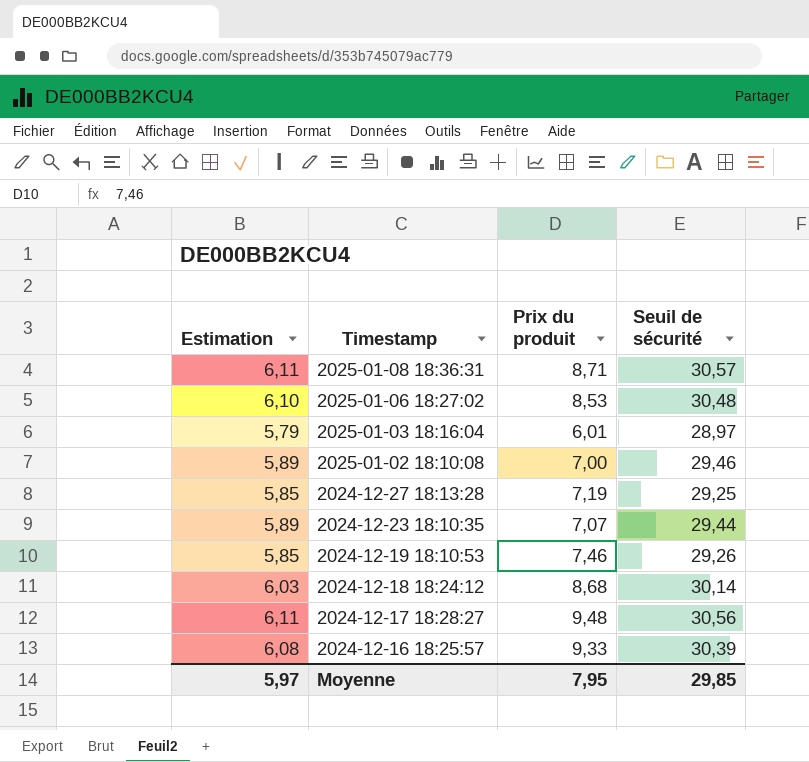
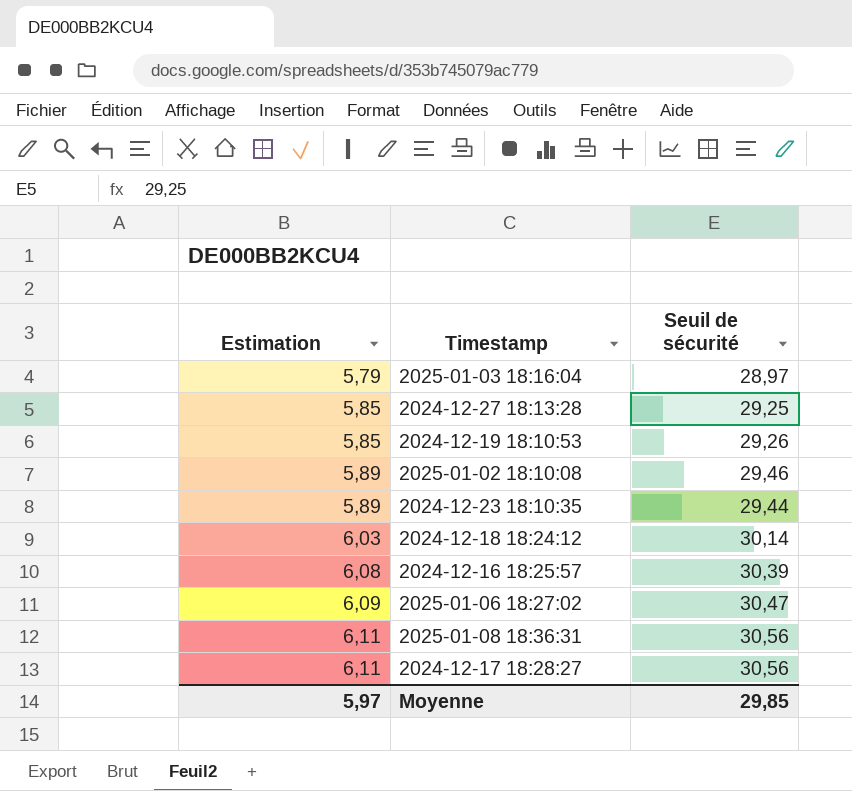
row order: Timestamp descending -> Estimation ascending
column Prix du produit | position: 3 -> none
2025-01-06 18:27:02 | Estimation: 6,10 -> 6,09
2025-01-06 18:27:02 | Seuil de sécurité: 30,48 -> 30,47
2025-01-08 18:36:31 | Seuil de sécurité: 30,57 -> 30,56

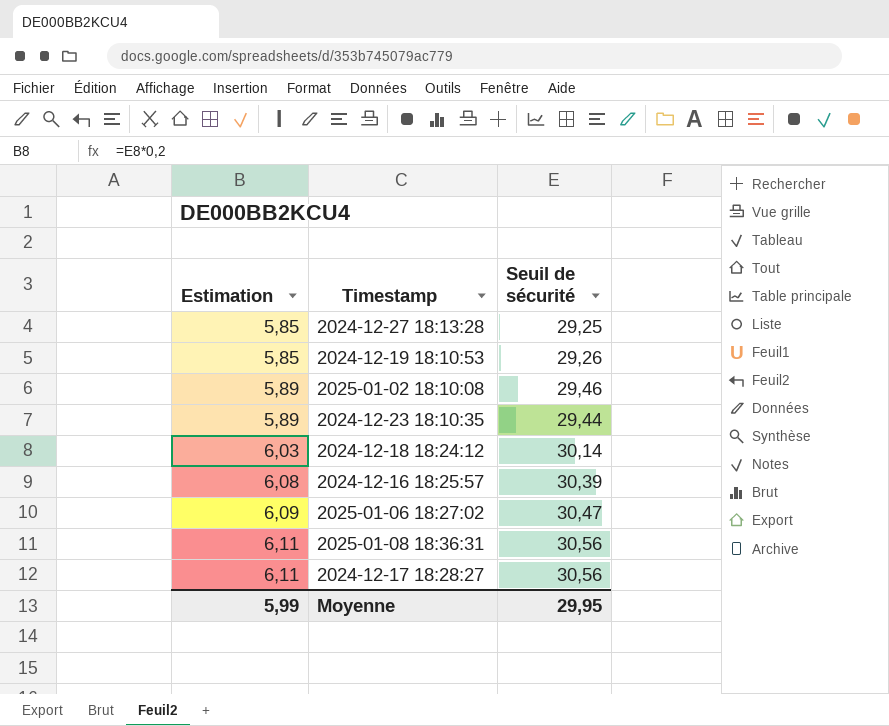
row 2025-01-03 18:16:04: 5,79 | 28,97 -> none
Moyenne | Estimation: 5,97 -> 5,99
Moyenne | Seuil de sécurité: 29,85 -> 29,95

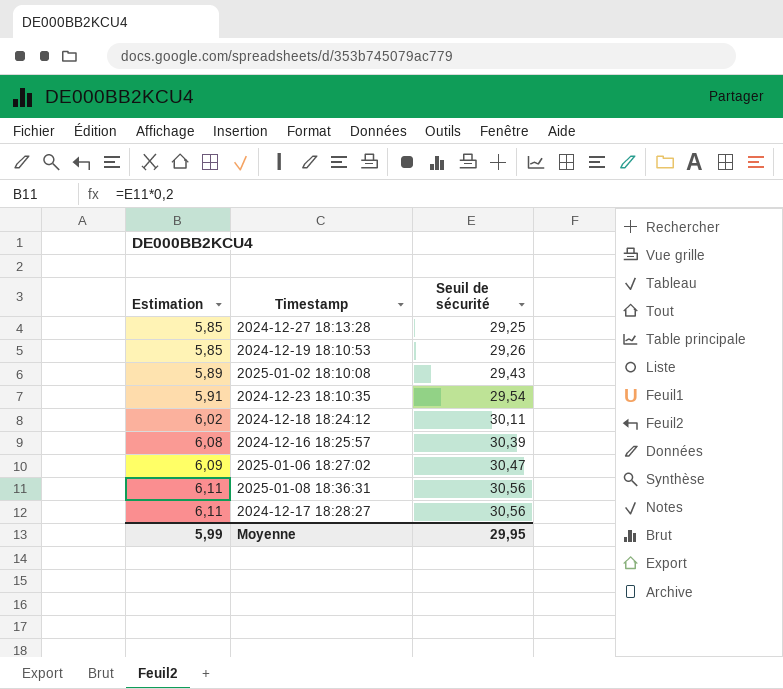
2025-01-02 18:10:08 | Seuil de sécurité: 29,46 -> 29,43
2024-12-23 18:10:35 | Estimation: 5,89 -> 5,91
2024-12-23 18:10:35 | Seuil de sécurité: 29,44 -> 29,54
2024-12-18 18:24:12 | Estimation: 6,03 -> 6,02
2024-12-18 18:24:12 | Seuil de sécurité: 30,14 -> 30,11

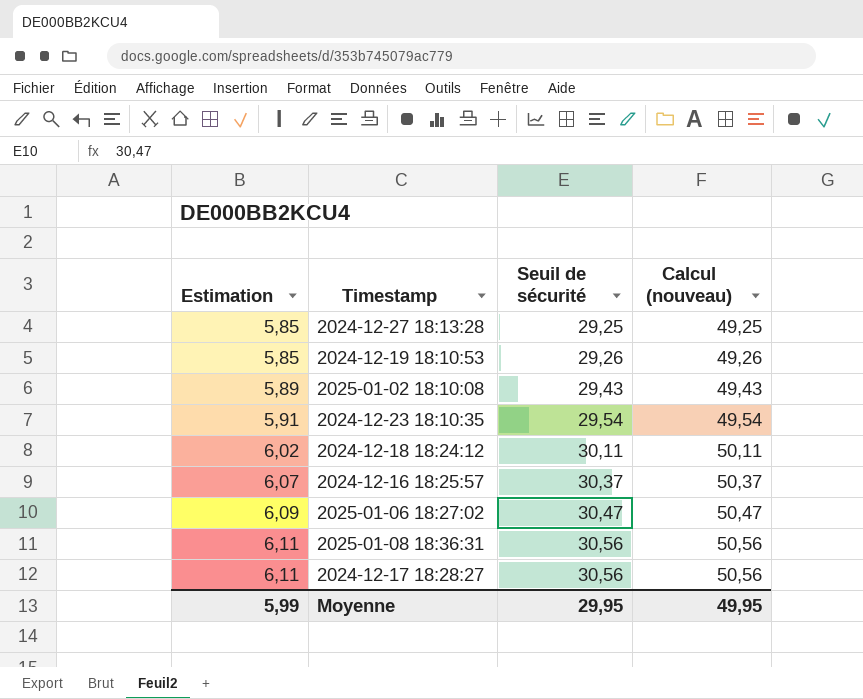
column Calcul (nouveau) | formula: none -> [Seuil de sécurité] + 20
2024-12-16 18:25:57 | Estimation: 6,08 -> 6,07
2024-12-16 18:25:57 | Seuil de sécurité: 30,39 -> 30,37

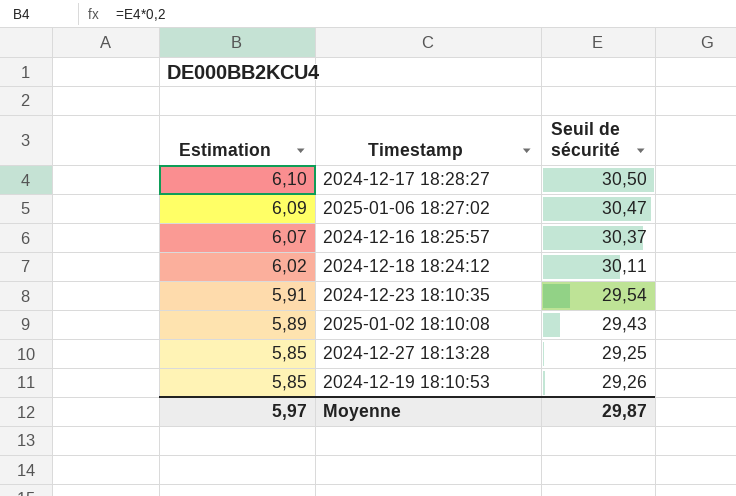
row order: Estimation ascending -> Estimation descending
column Calcul (nouveau) | formula: [Seuil de sécurité] + 20 -> none
row 2025-01-08 18:36:31: 6,11 | 30,56 | 50,56 -> none
2024-12-17 18:28:27 | Estimation: 6,11 -> 6,10
2024-12-17 18:28:27 | Seuil de sécurité: 30,56 -> 30,50
Moyenne | Estimation: 5,99 -> 5,97
Moyenne | Seuil de sécurité: 29,95 -> 29,87

